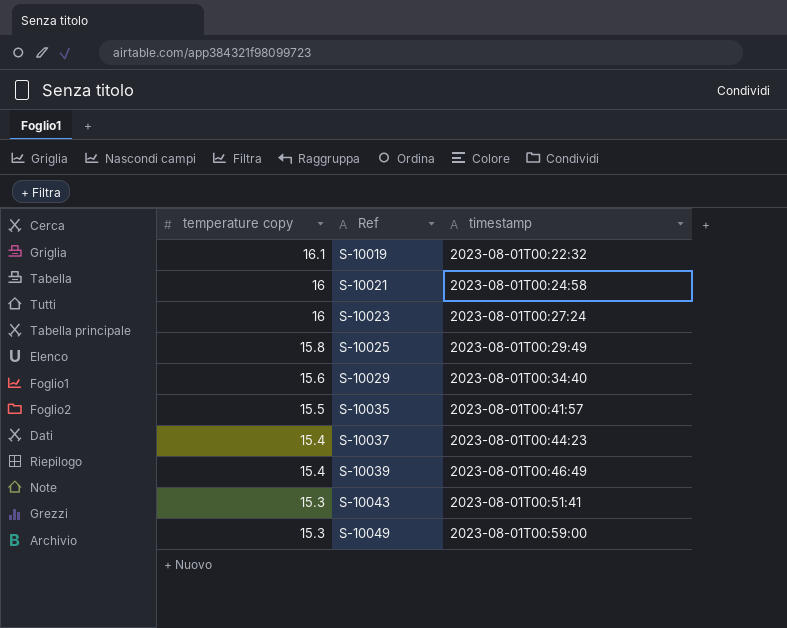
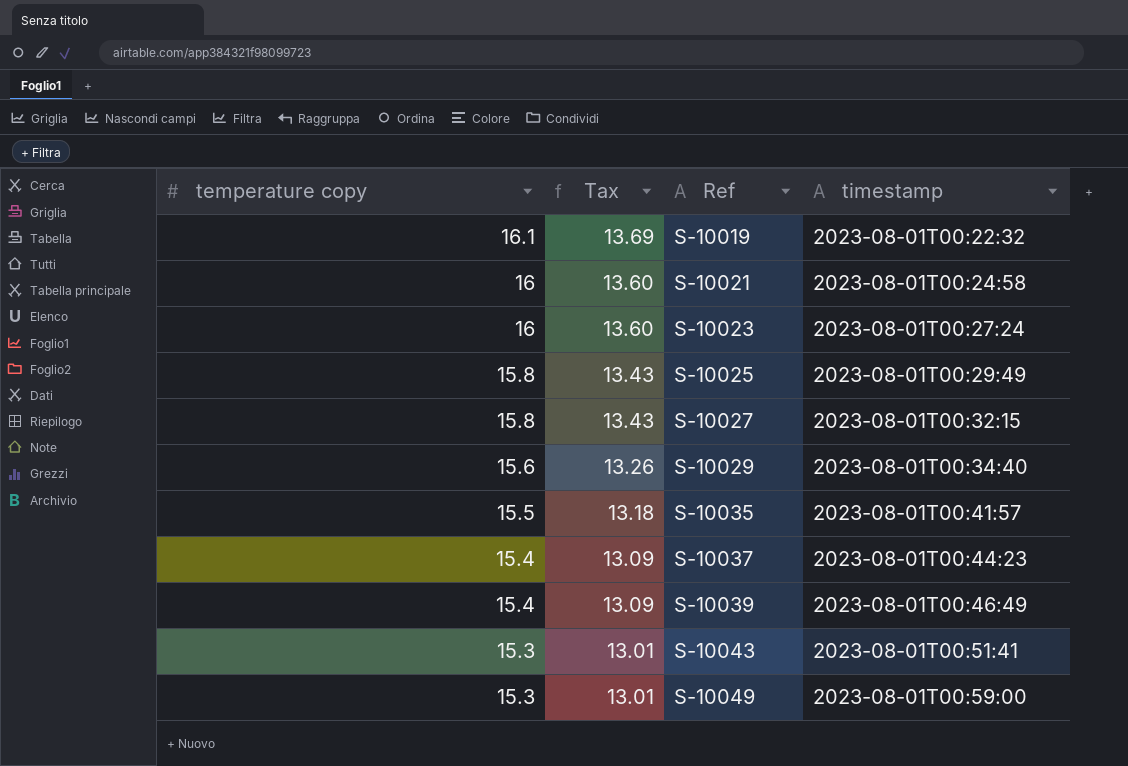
column Tax | formula: none -> [temperature copy] * 0.85
row S-10027: none -> 15.8 | 13.43 | 2023-08-01T00:32:15

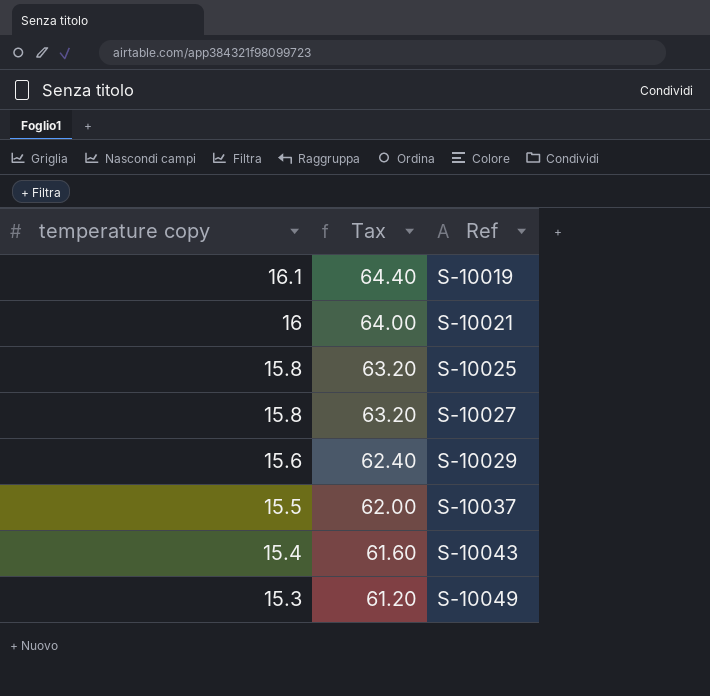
column timestamp | position: 4 -> none
column Tax | formula: [temperature copy] * 0.85 -> [temperature copy] * 4
row S-10023: 16 | 13.60 | 2023-08-01T00:27:24 -> none
row S-10035: 15.5 | 13.18 | 2023-08-01T00:41:57 -> none
row S-10039: 15.4 | 13.09 | 2023-08-01T00:46:49 -> none
S-10037 | temperature copy: 15.4 -> 15.5
S-10043 | temperature copy: 15.3 -> 15.4

